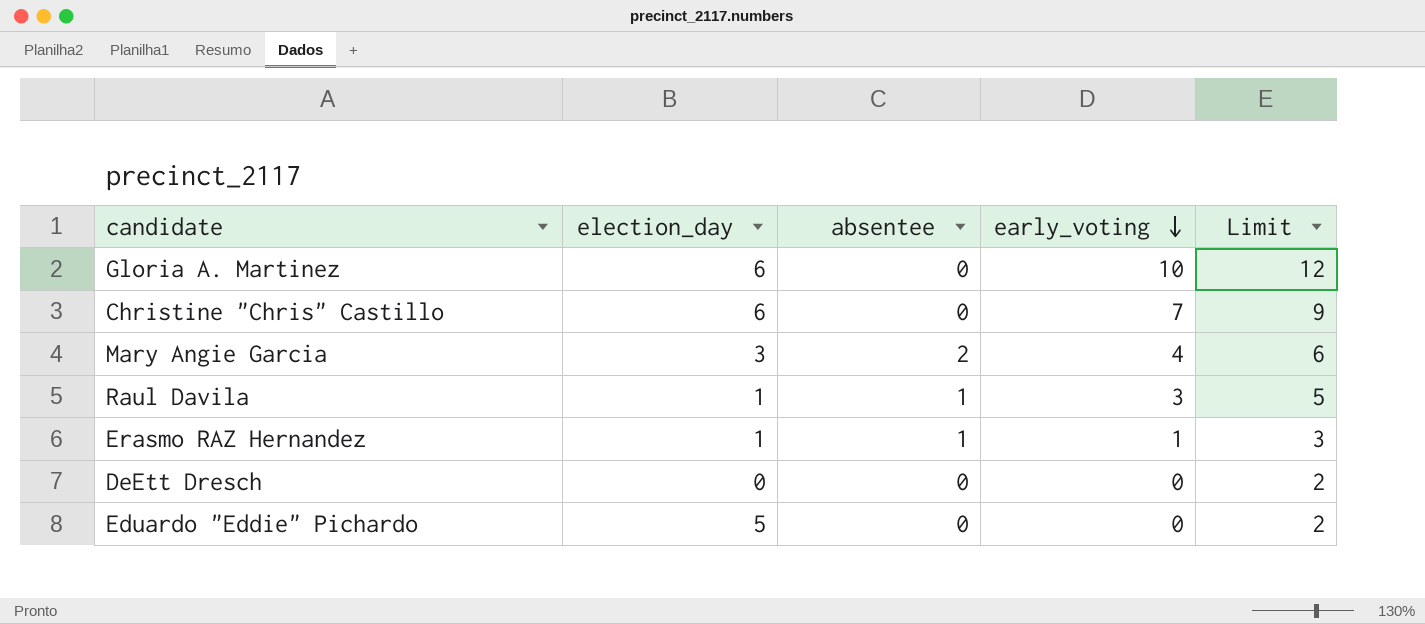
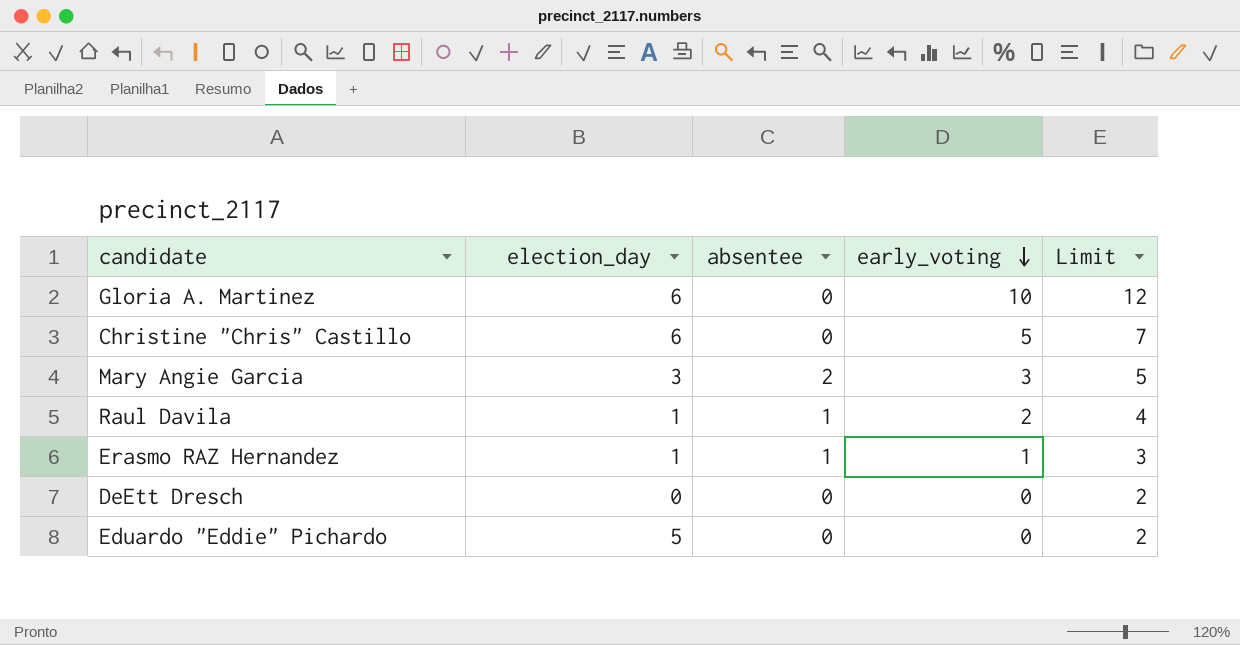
Christine "Chris" Castillo | early_voting: 7 -> 5
Christine "Chris" Castillo | Limit: 9 -> 7
Mary Angie Garcia | early_voting: 4 -> 3
Mary Angie Garcia | Limit: 6 -> 5
Raul Davila | early_voting: 3 -> 2
Raul Davila | Limit: 5 -> 4

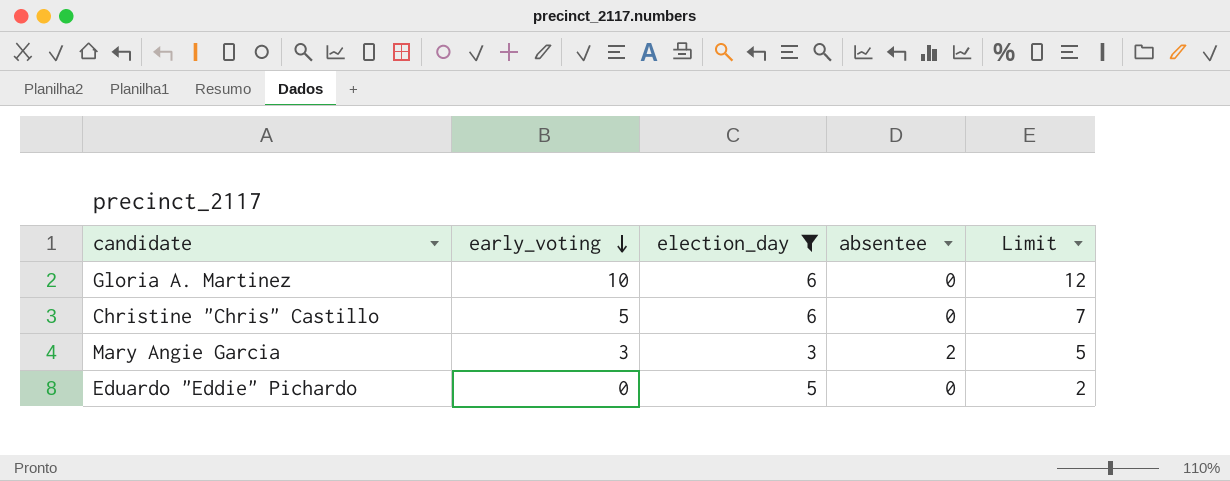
filter: none -> election_day >= 3
column early_voting | position: 4 -> 2

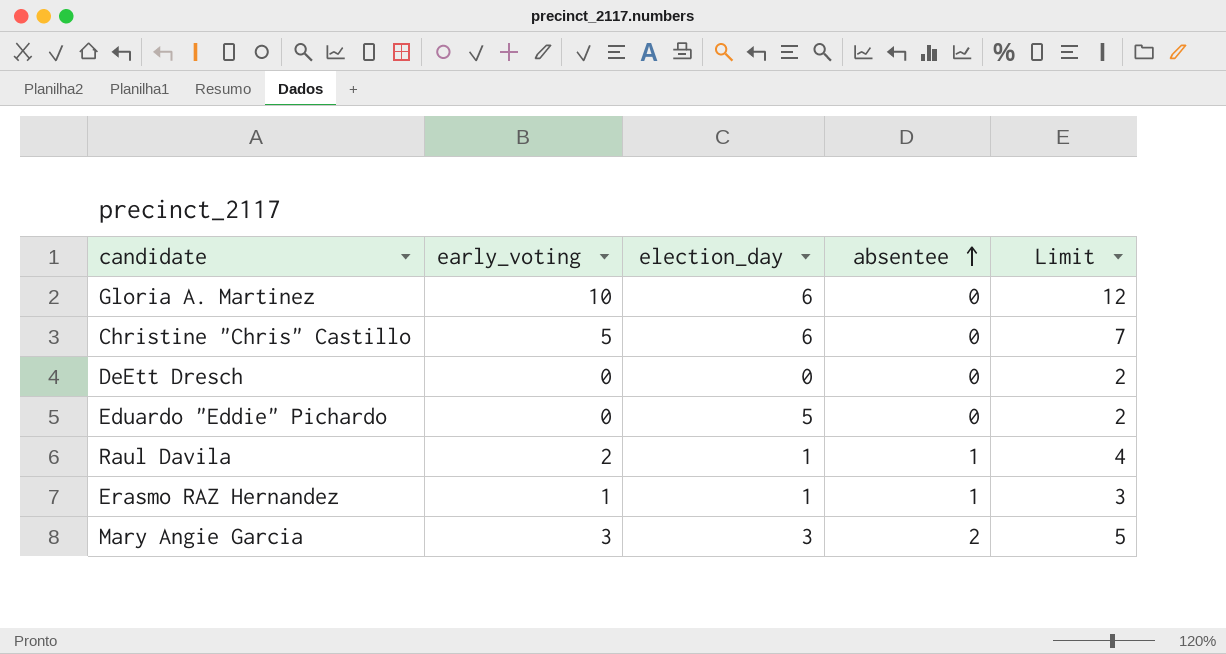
filter: election_day >= 3 -> none
row order: early_voting descending -> absentee ascending

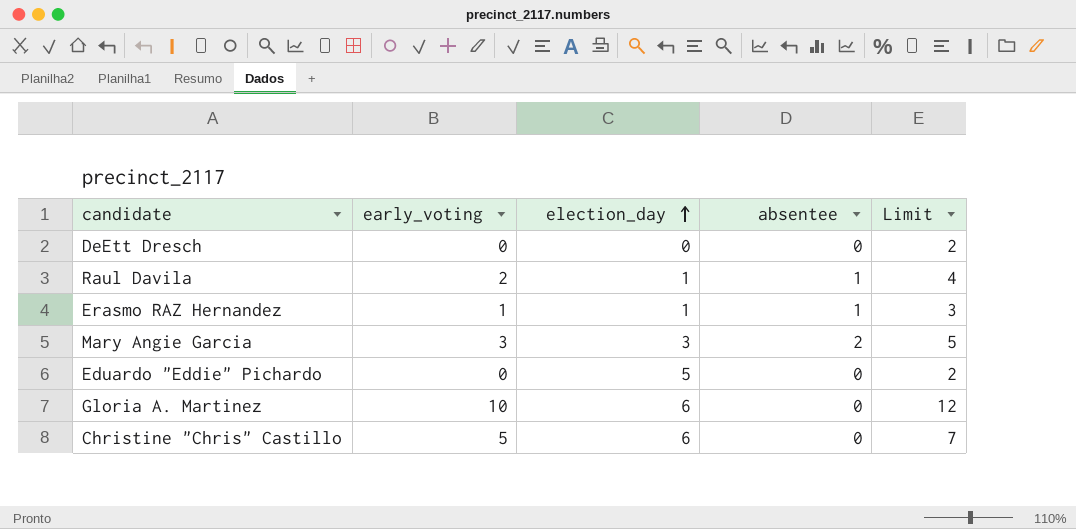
row order: absentee ascending -> election_day ascending

